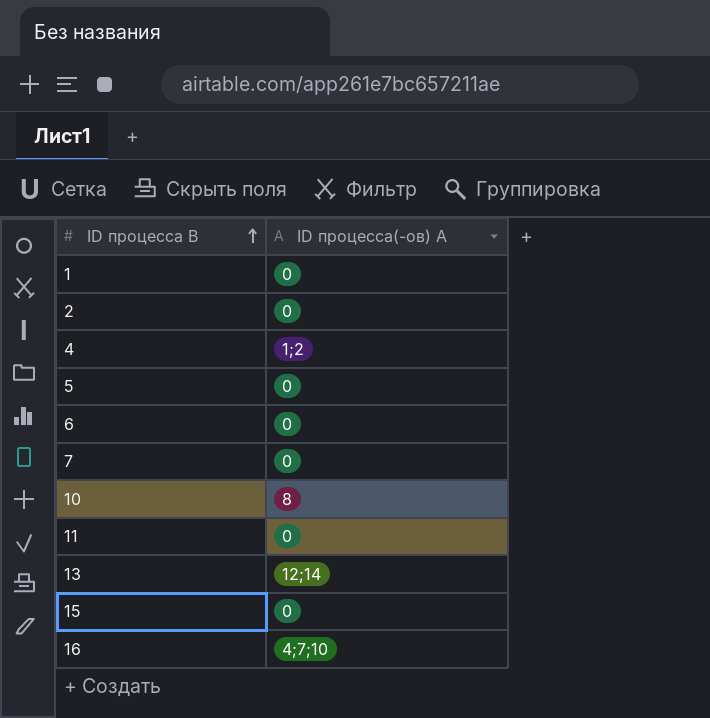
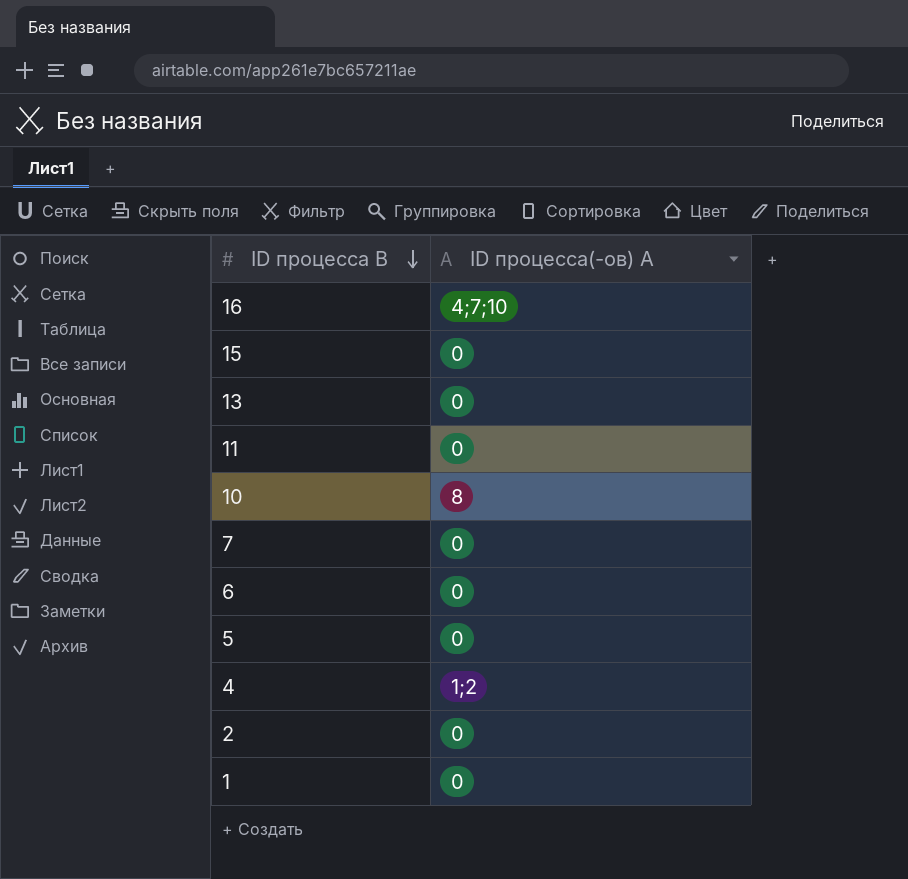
row order: ID процесса B ascending -> ID процесса B descending
13 | ID процесса(-ов) A: 12;14 -> 0

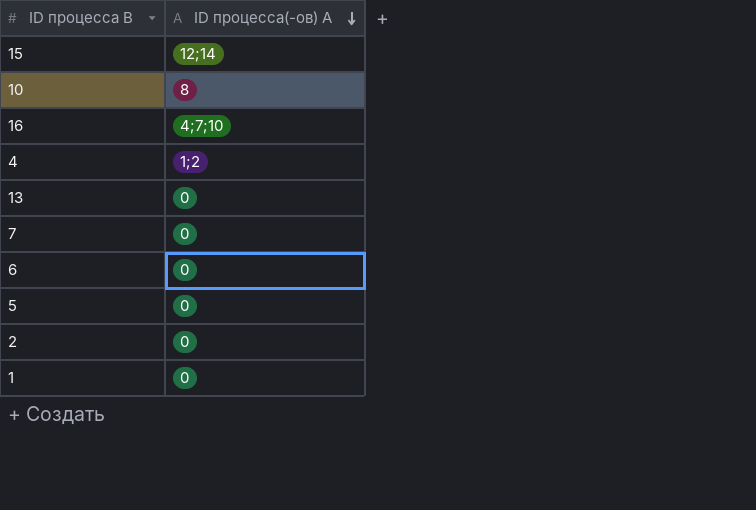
row order: ID процесса B descending -> ID процесса(-ов) A descending
row 11: 0 -> none
15 | ID процесса(-ов) A: 0 -> 12;14

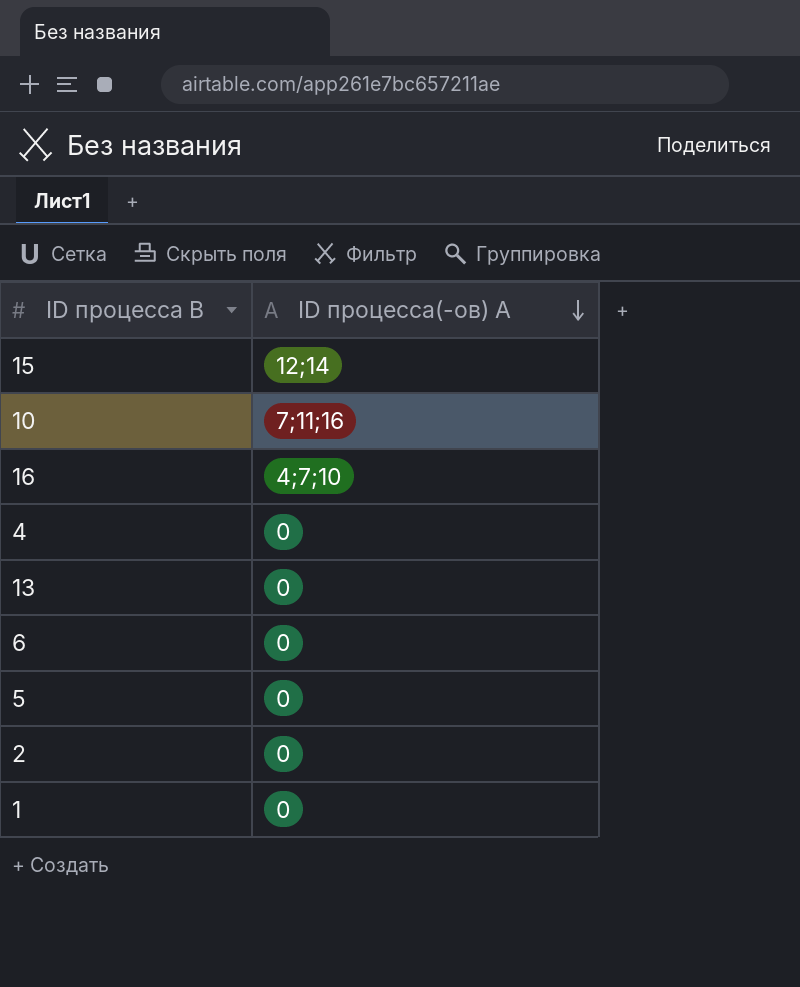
row 7: 0 -> none
10 | ID процесса(-ов) A: 8 -> 7;11;16
4 | ID процесса(-ов) A: 1;2 -> 0

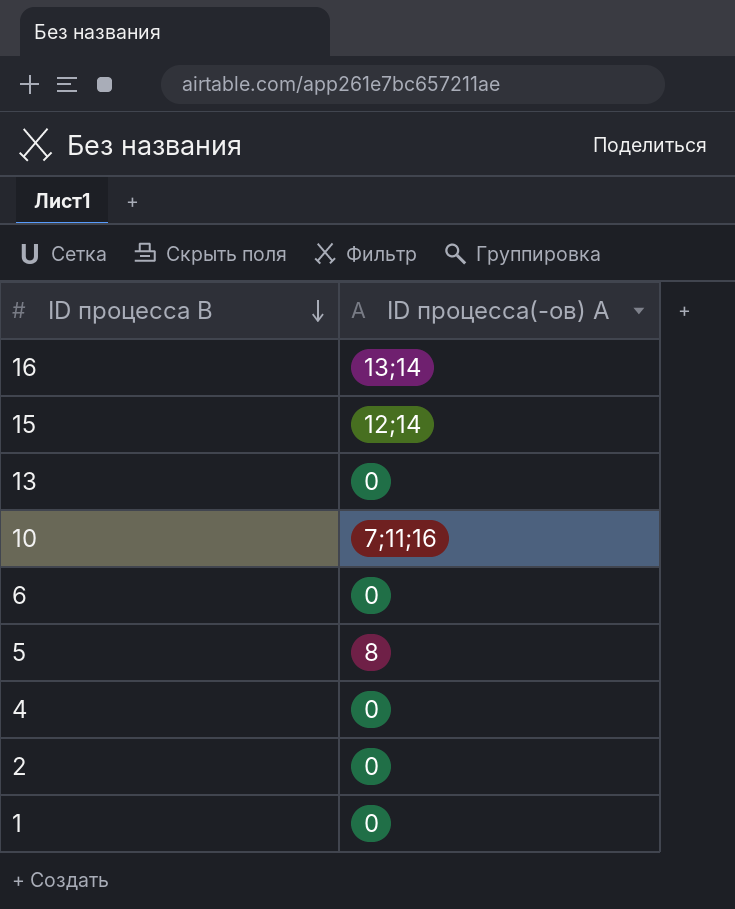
row order: ID процесса(-ов) A descending -> ID процесса B descending
16 | ID процесса(-ов) A: 4;7;10 -> 13;14
5 | ID процесса(-ов) A: 0 -> 8

